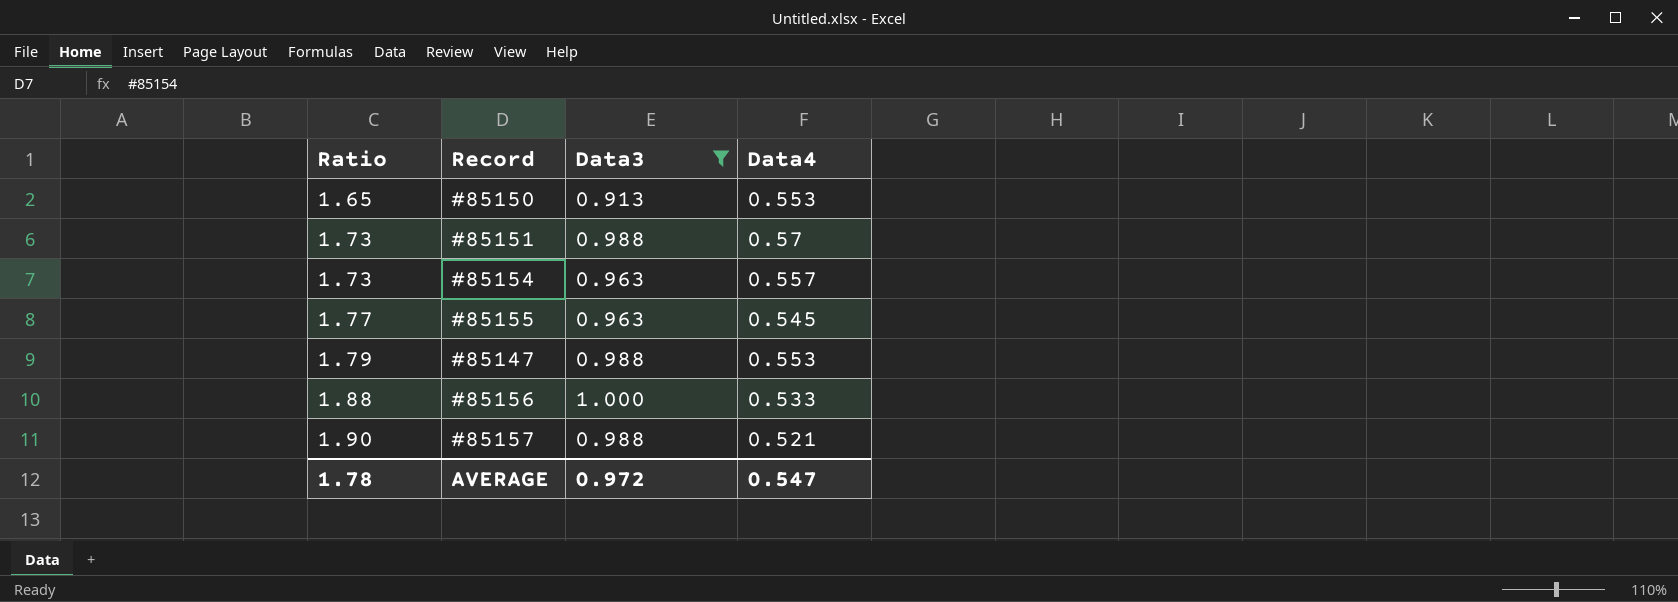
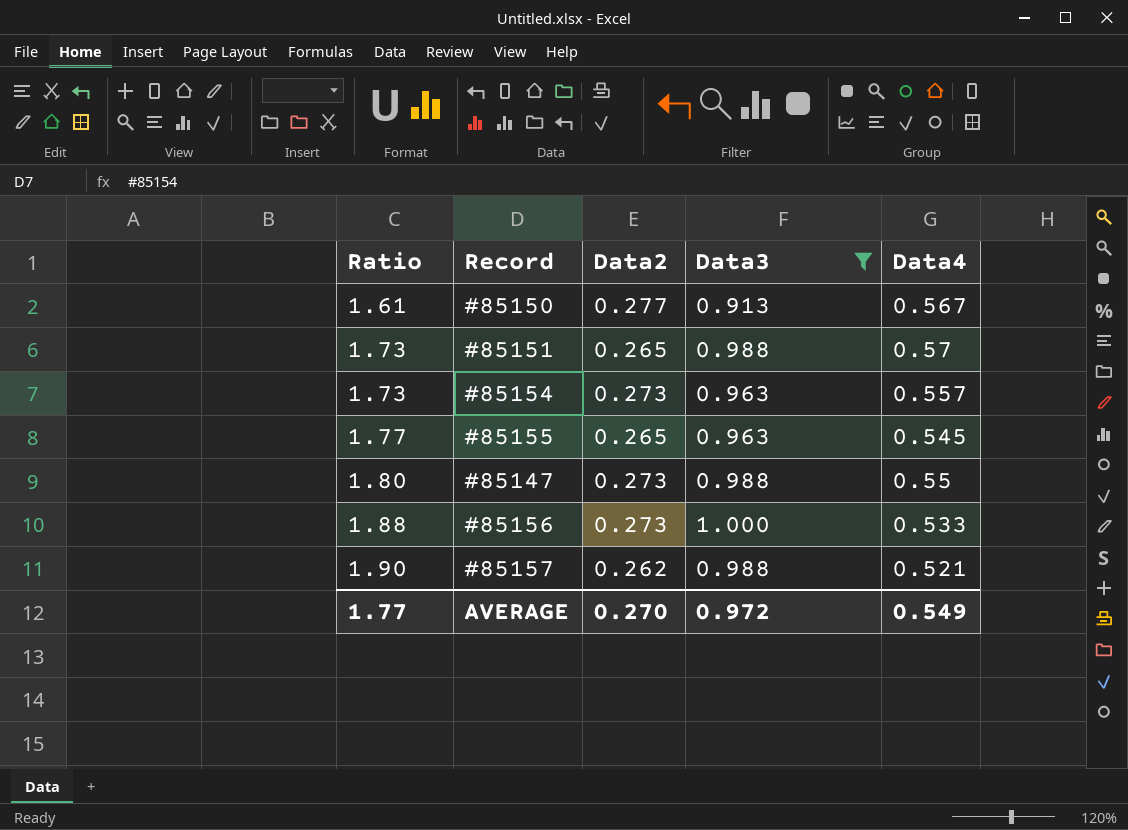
column Data2 | position: none -> 3
#85150 | Ratio: 1.65 -> 1.61
#85150 | Data4: 0.553 -> 0.567
#85147 | Ratio: 1.79 -> 1.80
#85147 | Data4: 0.553 -> 0.55
AVERAGE | Ratio: 1.78 -> 1.77
AVERAGE | Data4: 0.547 -> 0.549

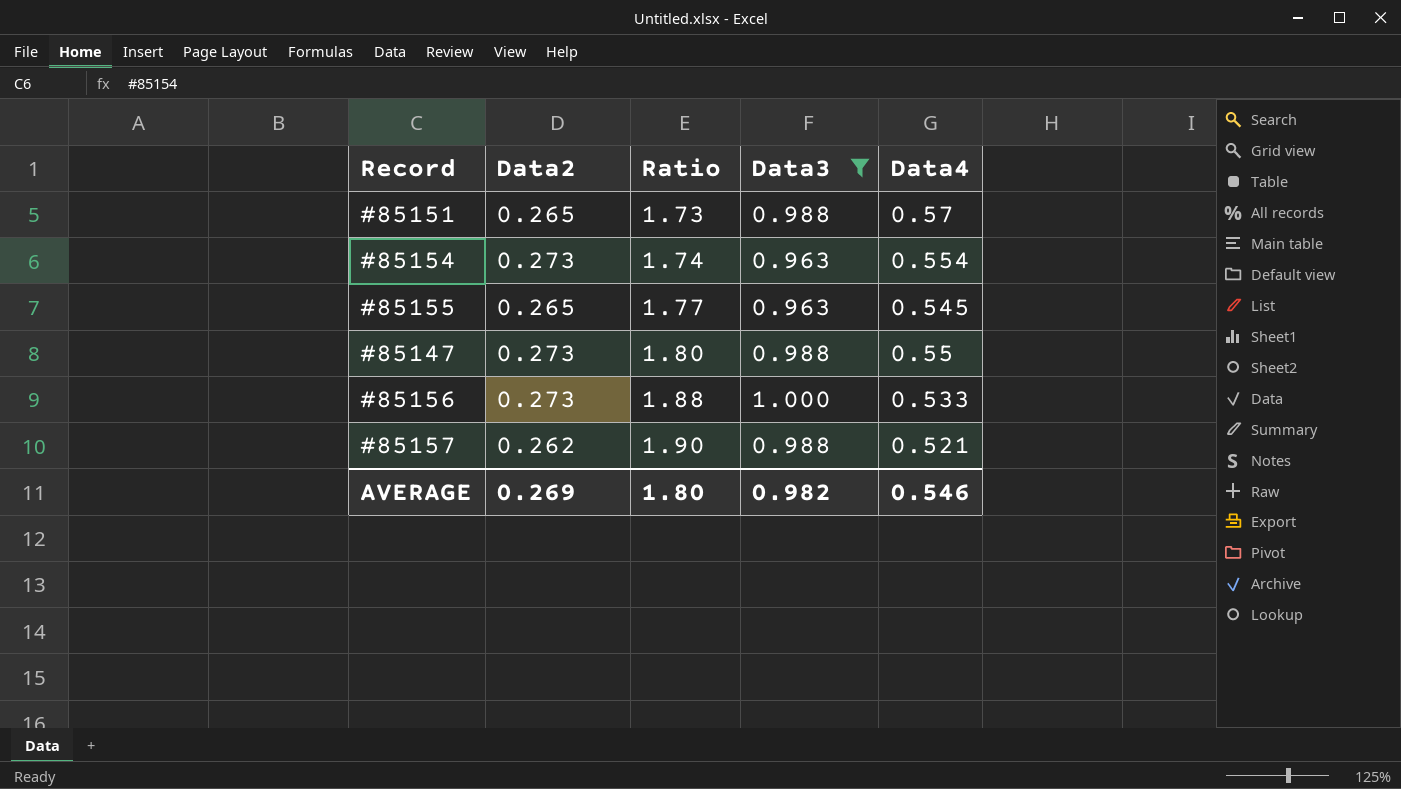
column Ratio | position: 1 -> 3
row #85150: 1.61 | 0.277 | 0.913 | 0.567 -> none
#85154 | Ratio: 1.73 -> 1.74
#85154 | Data4: 0.557 -> 0.554
AVERAGE | Data2: 0.270 -> 0.269
AVERAGE | Ratio: 1.77 -> 1.80
AVERAGE | Data3: 0.972 -> 0.982
AVERAGE | Data4: 0.549 -> 0.546

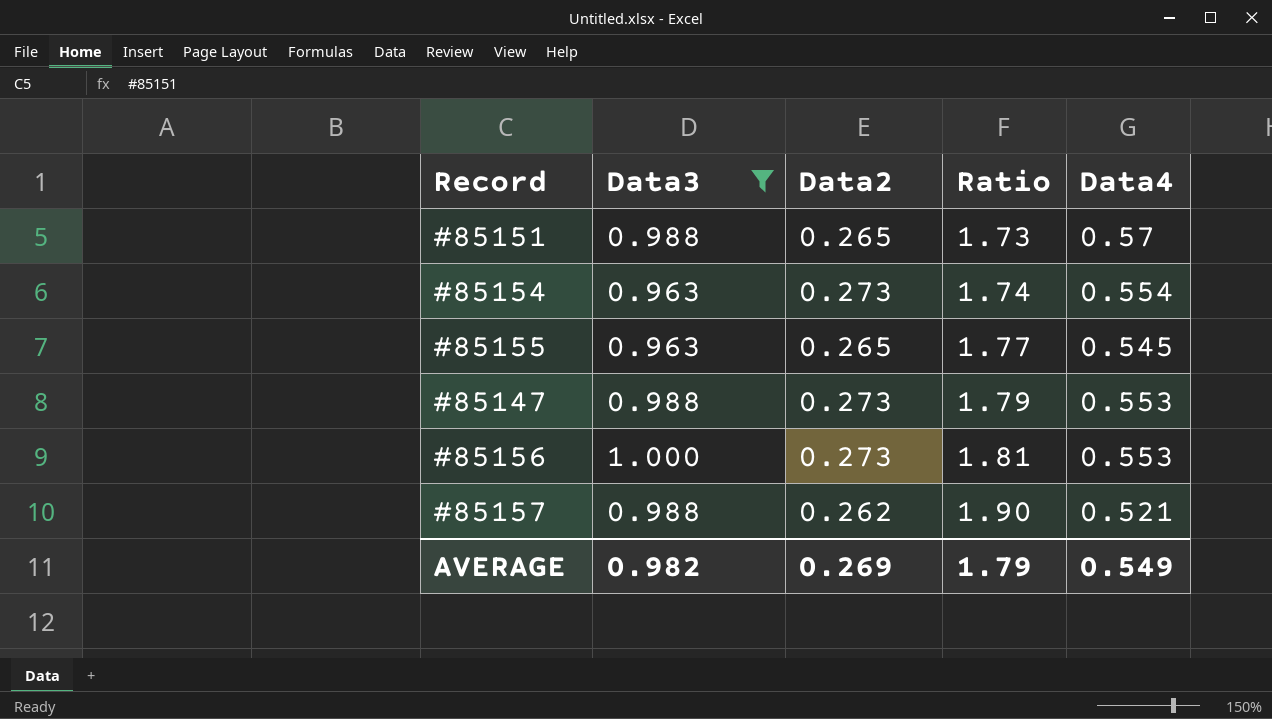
column Data3 | position: 4 -> 2
#85147 | Ratio: 1.80 -> 1.79
#85147 | Data4: 0.55 -> 0.553
#85156 | Ratio: 1.88 -> 1.81
#85156 | Data4: 0.533 -> 0.553
AVERAGE | Ratio: 1.80 -> 1.79
AVERAGE | Data4: 0.546 -> 0.549

